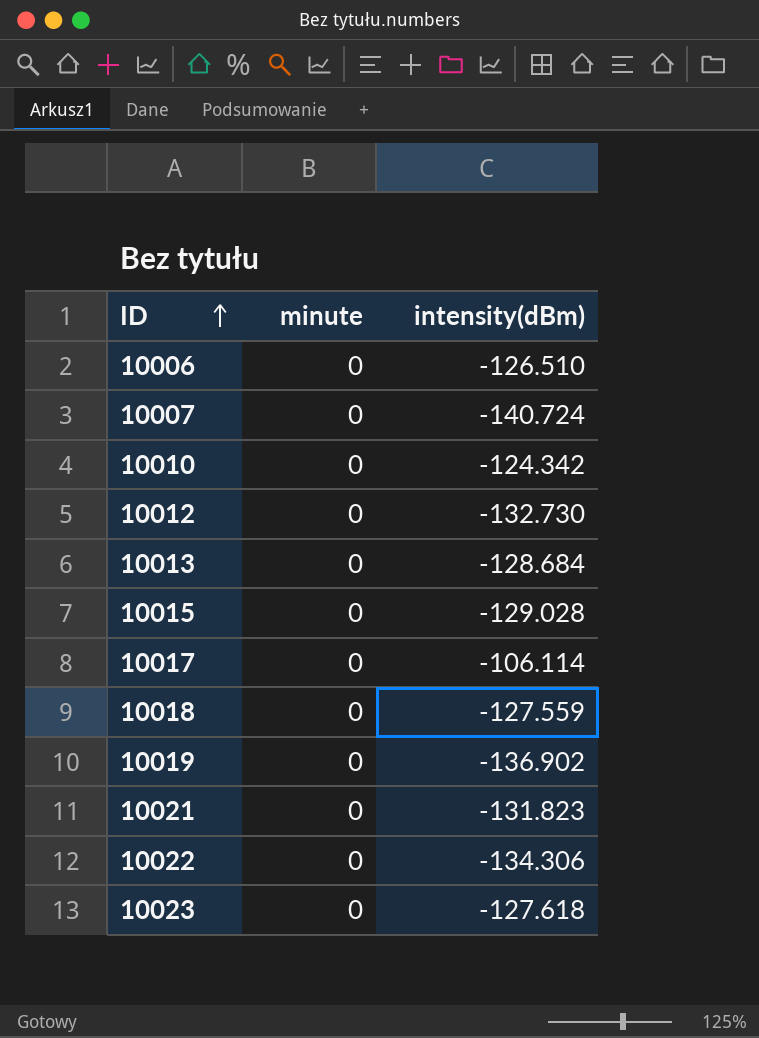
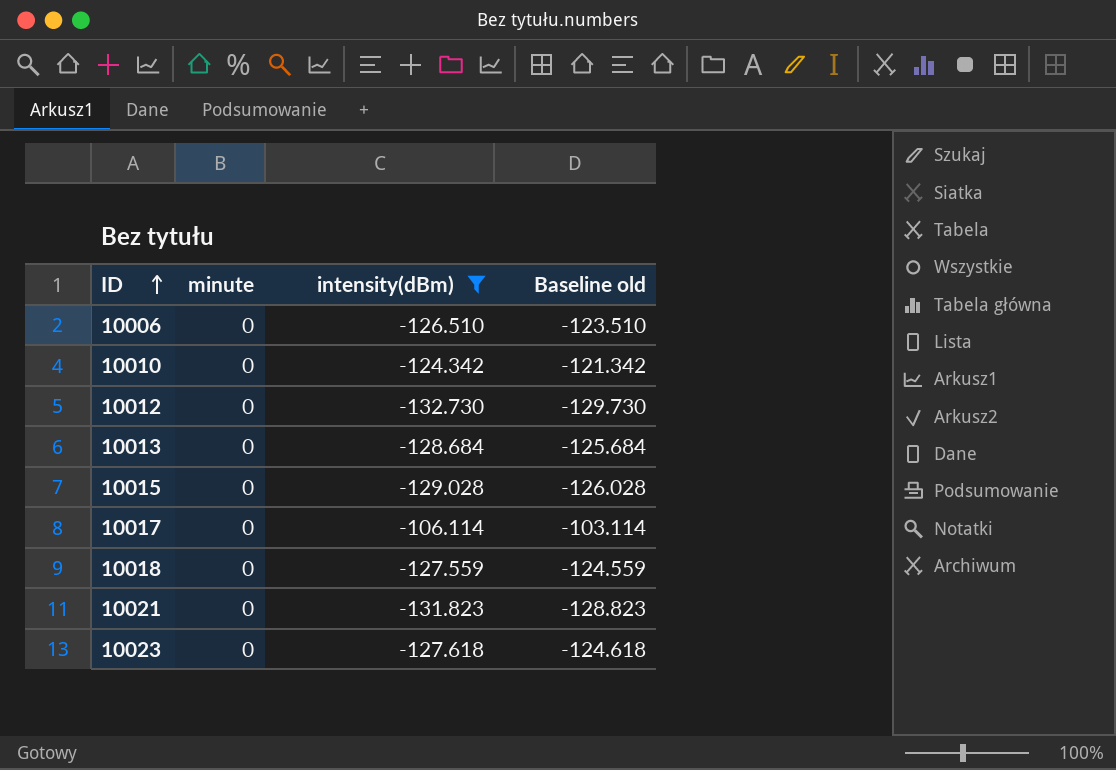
filter: none -> intensity(dBm) >= -132.730
column Baseline old | formula: none -> [intensity(dBm)] + 3

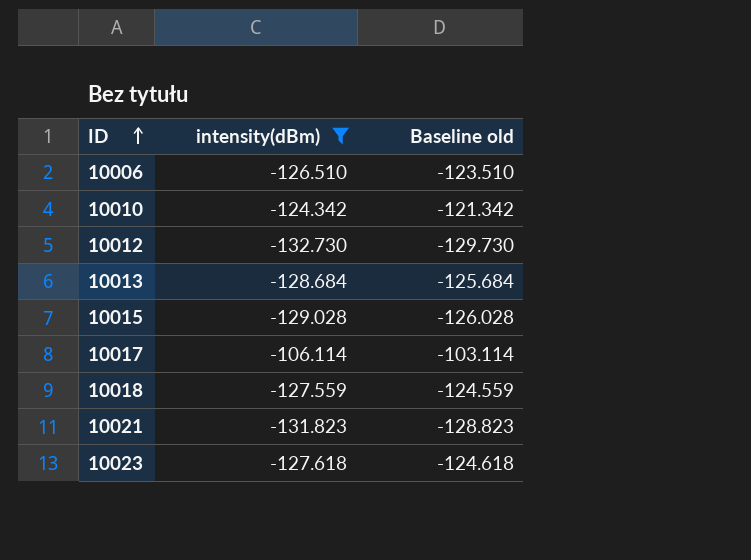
column minute | position: 2 -> none

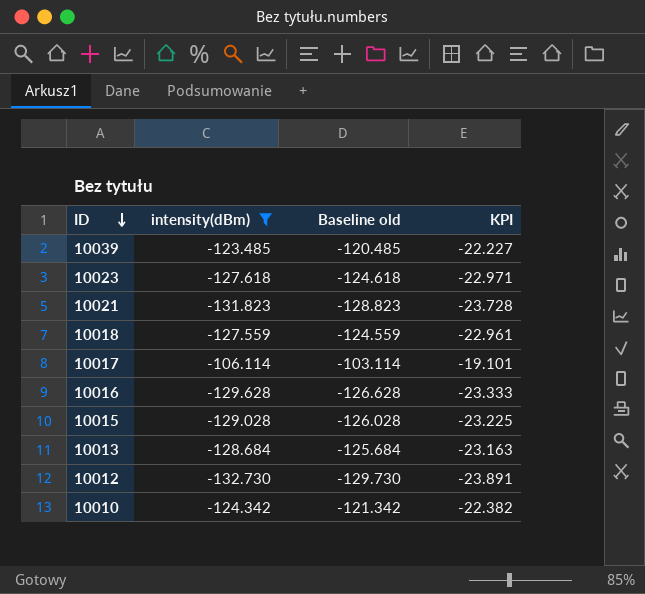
row order: ID ascending -> ID descending
column KPI | formula: none -> [intensity(dBm)] * 0.18
row 10006: -126.510 | -123.510 -> none
row 10039: none -> -123.485 | -120.485 | -22.227
row 10016: none -> -129.628 | -126.628 | -23.333

